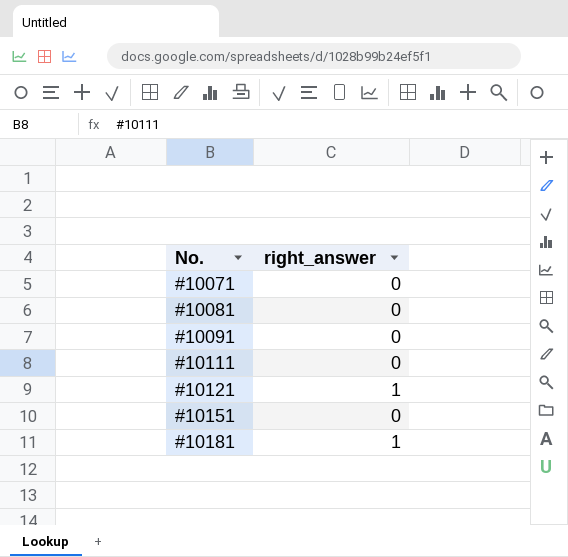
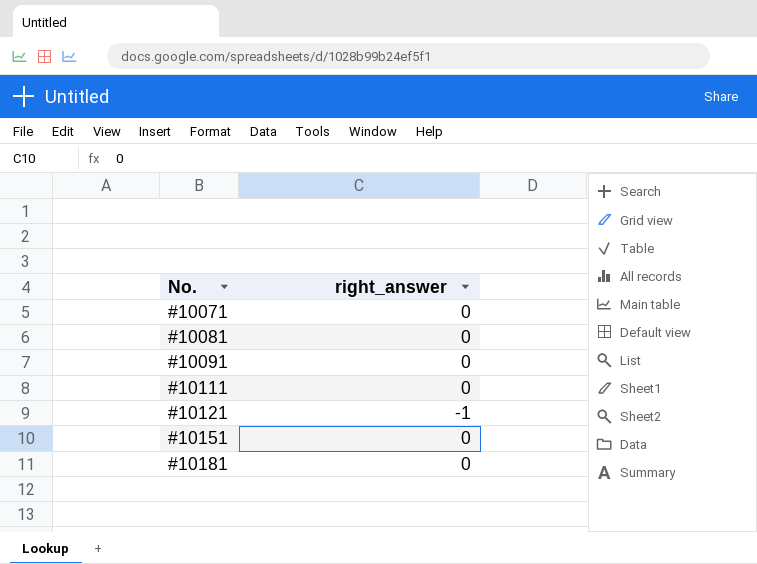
#10121 | right_answer: 1 -> -1
#10181 | right_answer: 1 -> 0

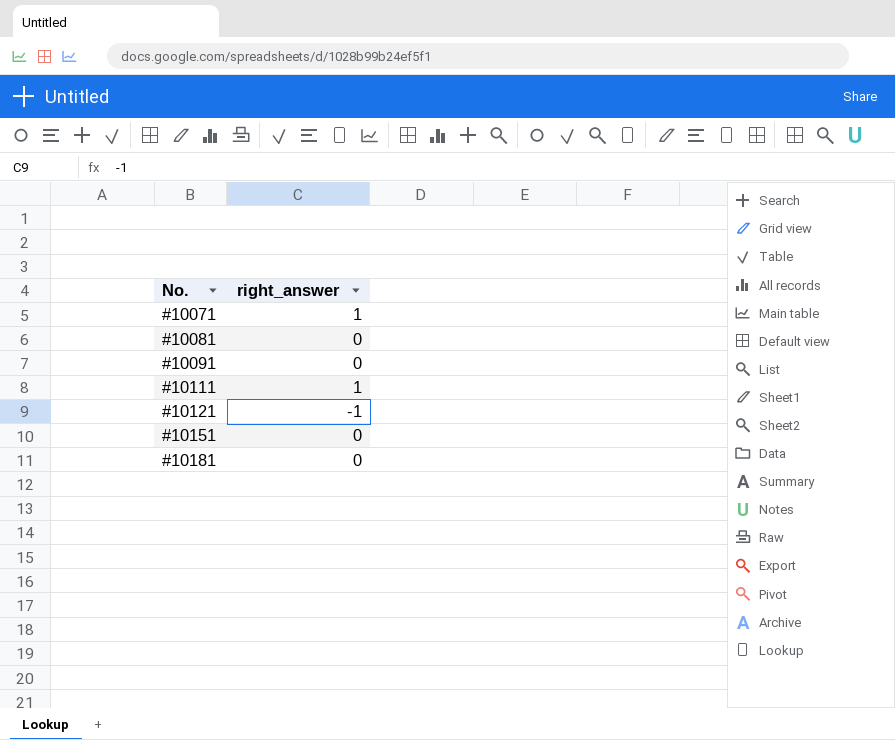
#10071 | right_answer: 0 -> 1
#10111 | right_answer: 0 -> 1

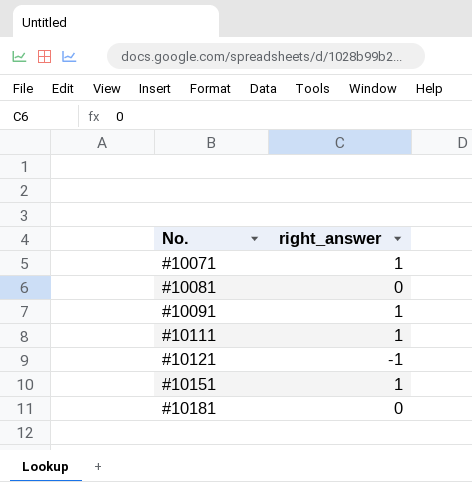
#10091 | right_answer: 0 -> 1
#10151 | right_answer: 0 -> 1

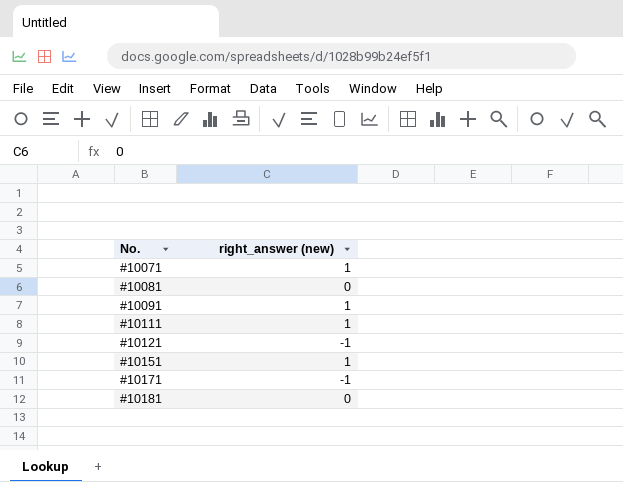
column name: right_answer -> right_answer (new)
row #10171: none -> -1

